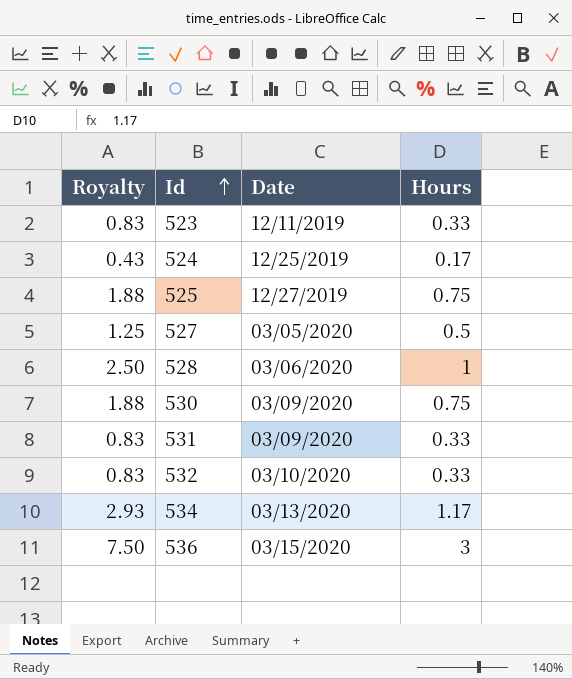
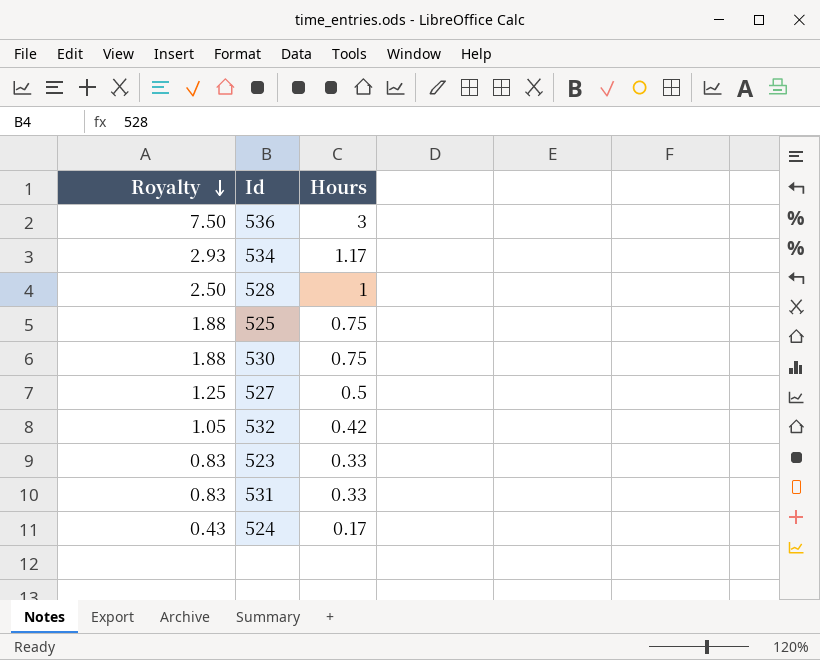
row order: Id ascending -> Royalty descending
column Date | position: 3 -> none
532 | Royalty: 0.83 -> 1.05
532 | Hours: 0.33 -> 0.42

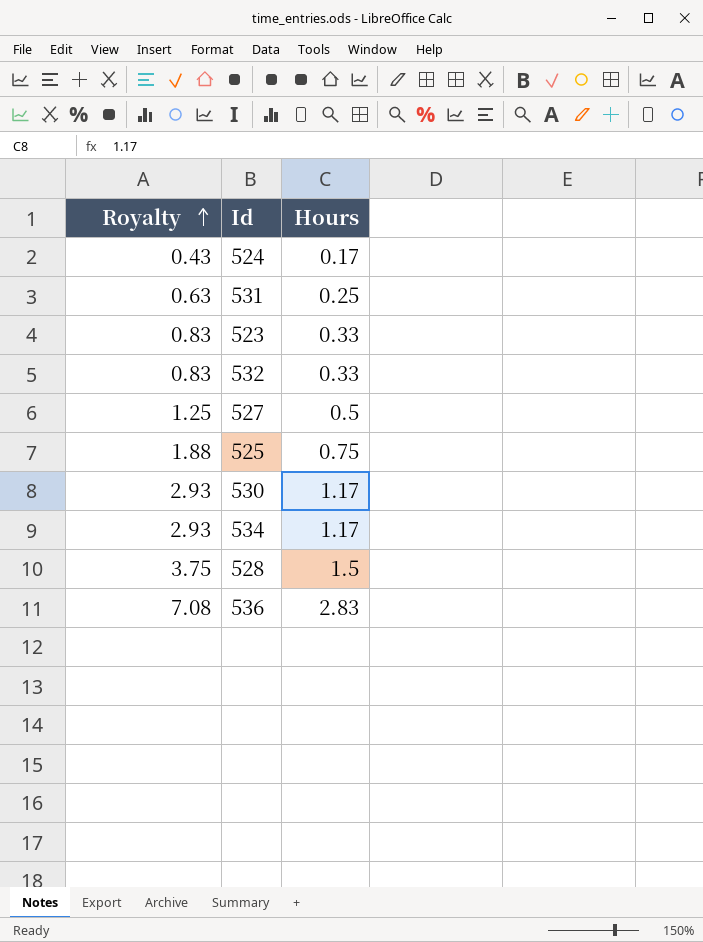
row order: Royalty descending -> Royalty ascending
531 | Royalty: 0.83 -> 0.63
531 | Hours: 0.33 -> 0.25
532 | Royalty: 1.05 -> 0.83
532 | Hours: 0.42 -> 0.33
530 | Royalty: 1.88 -> 2.93
530 | Hours: 0.75 -> 1.17
528 | Royalty: 2.50 -> 3.75
528 | Hours: 1 -> 1.5
536 | Royalty: 7.50 -> 7.08
536 | Hours: 3 -> 2.83

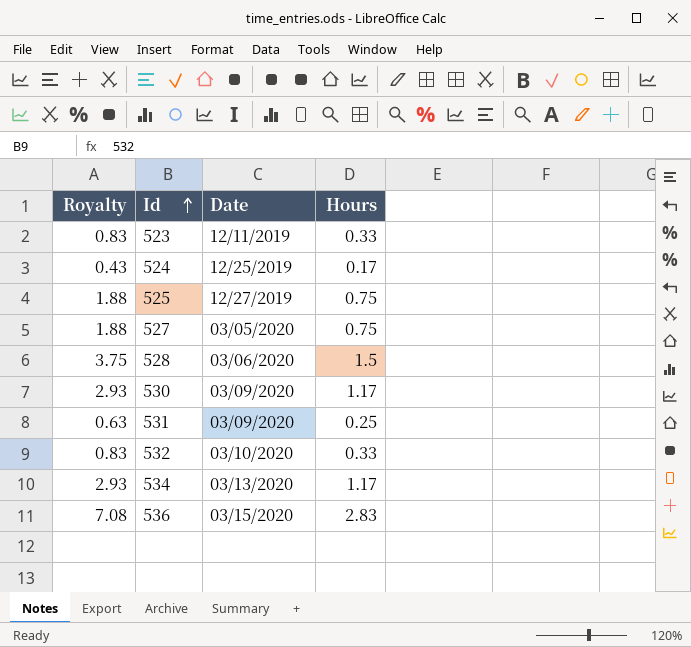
row order: Royalty ascending -> Id ascending
column Date | position: none -> 3
527 | Royalty: 1.25 -> 1.88
527 | Hours: 0.5 -> 0.75

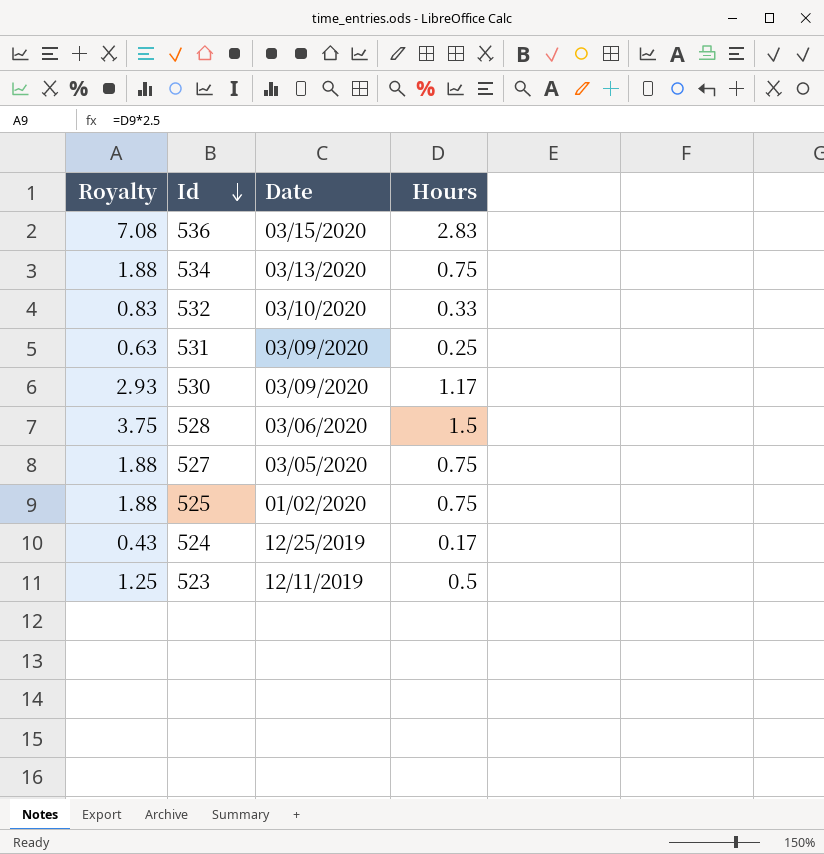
row order: Id ascending -> Id descending
534 | Royalty: 2.93 -> 1.88
534 | Hours: 1.17 -> 0.75
525 | Date: 12/27/2019 -> 01/02/2020
523 | Royalty: 0.83 -> 1.25
523 | Hours: 0.33 -> 0.5

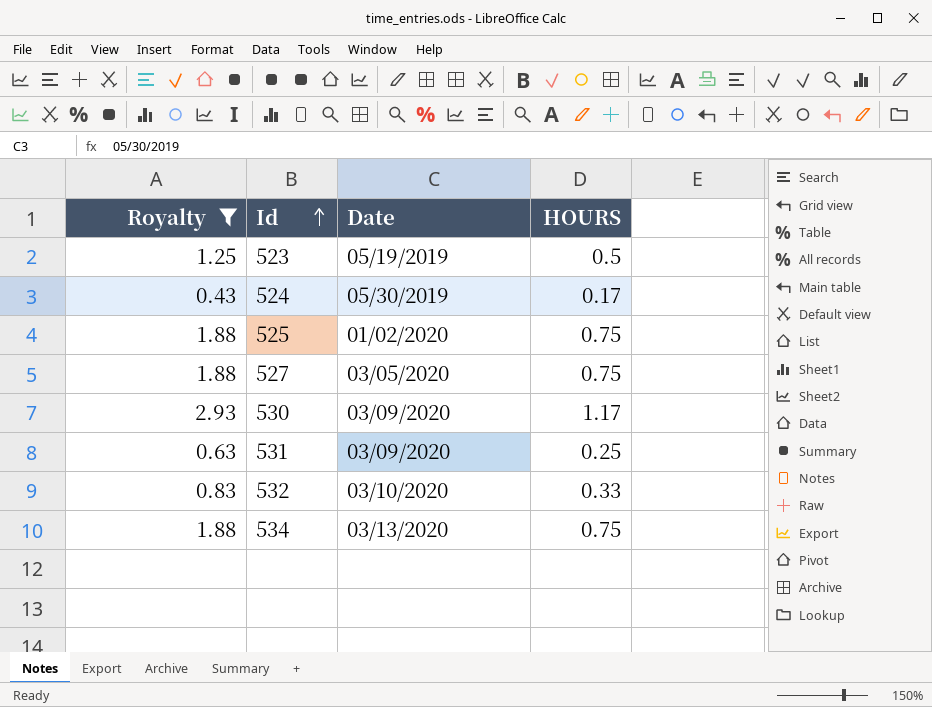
filter: none -> Royalty <= 2.93
row order: Id descending -> Id ascending
column name: Hours -> HOURS
523 | Date: 12/11/2019 -> 05/19/2019
524 | Date: 12/25/2019 -> 05/30/2019

